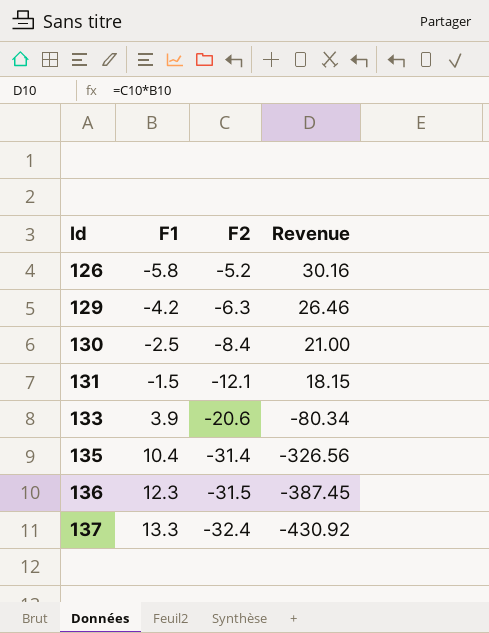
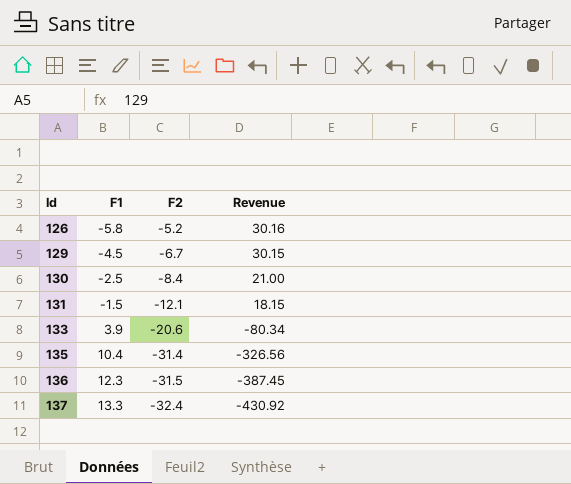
129 | F1: -4.2 -> -4.5
129 | F2: -6.3 -> -6.7
129 | Revenue: 26.46 -> 30.15

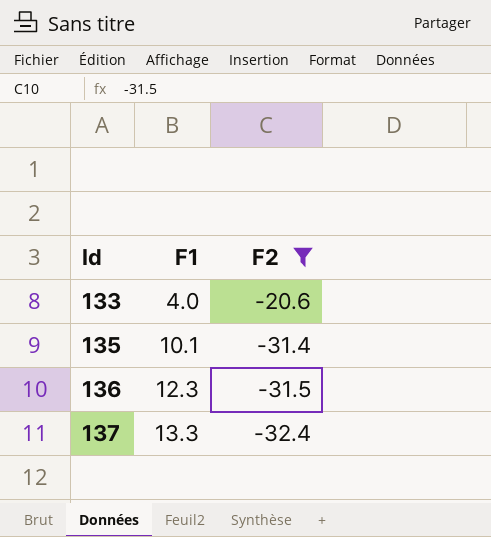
filter: none -> F2 <= -20.6
column Revenue | formula: [F1] * [F2] -> none
133 | F1: 3.9 -> 4.0
135 | F1: 10.4 -> 10.1

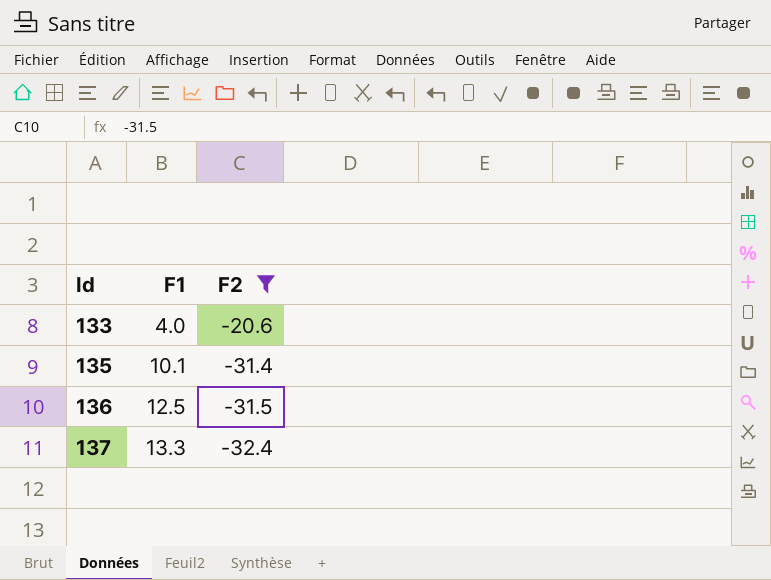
136 | F1: 12.3 -> 12.5

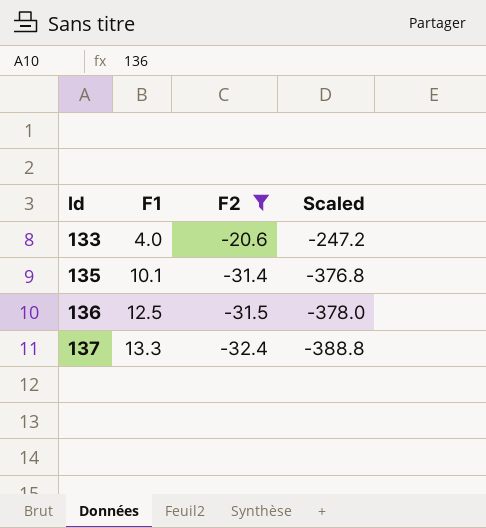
column Scaled | formula: none -> [F2] * 12

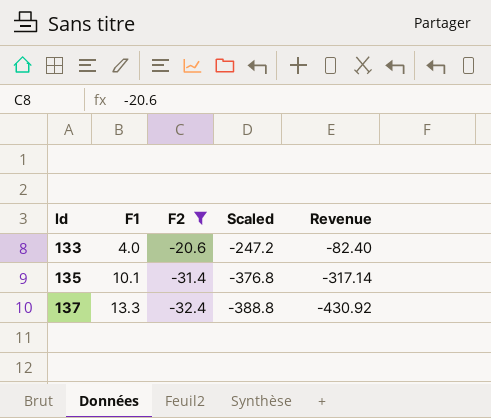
column Revenue | formula: none -> [F1] * [F2]
row 136: 12.5 | -31.5 | -378.0 -> none

